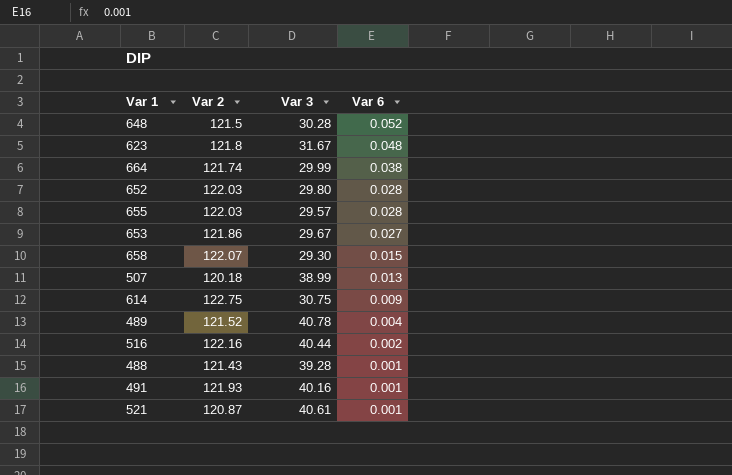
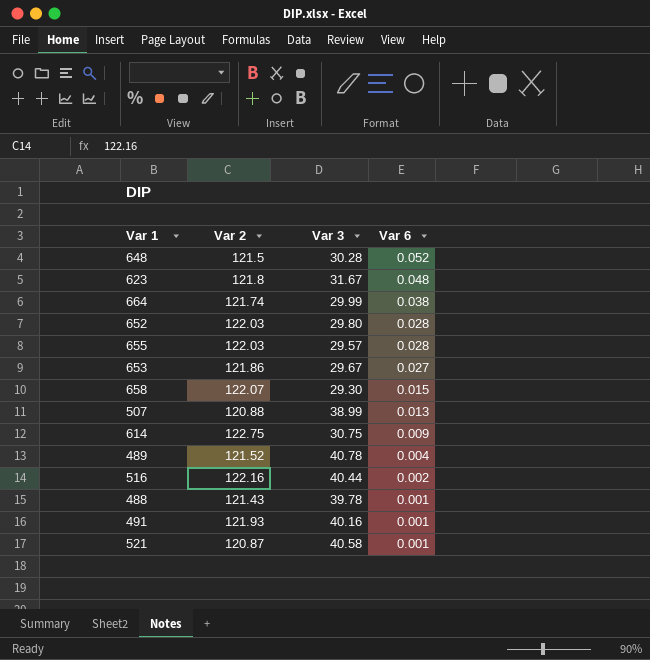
507 | Var 2: 120.18 -> 120.88
488 | Var 3: 39.28 -> 39.78
521 | Var 3: 40.61 -> 40.58

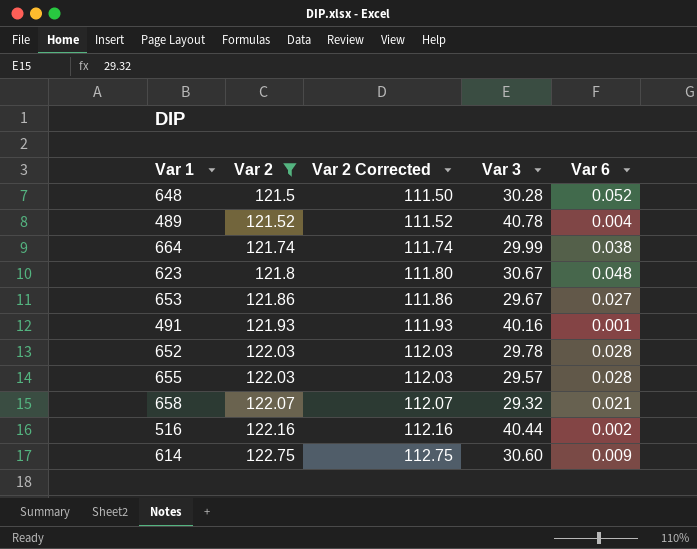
filter: none -> Var 2 >= 121.5
row order: Var 6 descending -> Var 2 ascending
column Var 2 Corrected | formula: none -> [Var 2] - 10
623 | Var 3: 31.67 -> 30.67
652 | Var 3: 29.80 -> 29.78
658 | Var 3: 29.30 -> 29.32
658 | Var 6: 0.015 -> 0.021
614 | Var 3: 30.75 -> 30.60

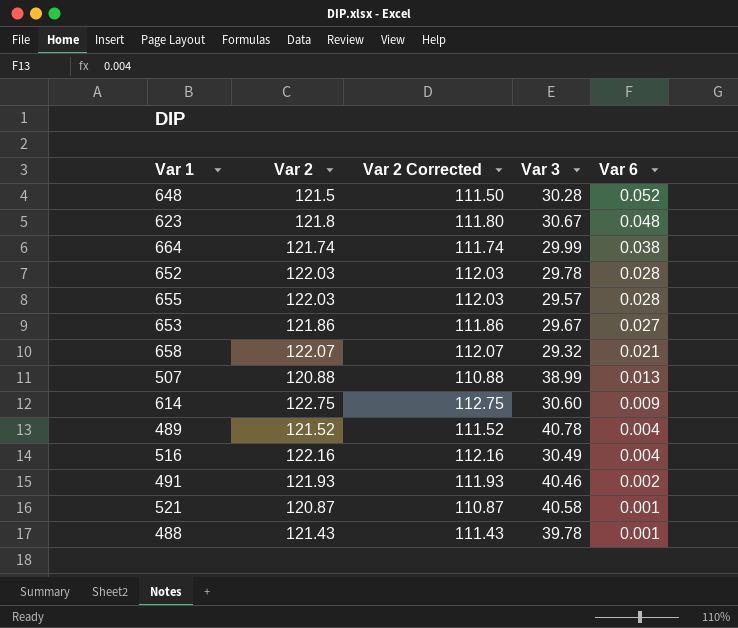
filter: Var 2 >= 121.5 -> none
row order: Var 2 ascending -> Var 6 descending
516 | Var 3: 40.44 -> 30.49
516 | Var 6: 0.002 -> 0.004
491 | Var 3: 40.16 -> 40.46
491 | Var 6: 0.001 -> 0.002

